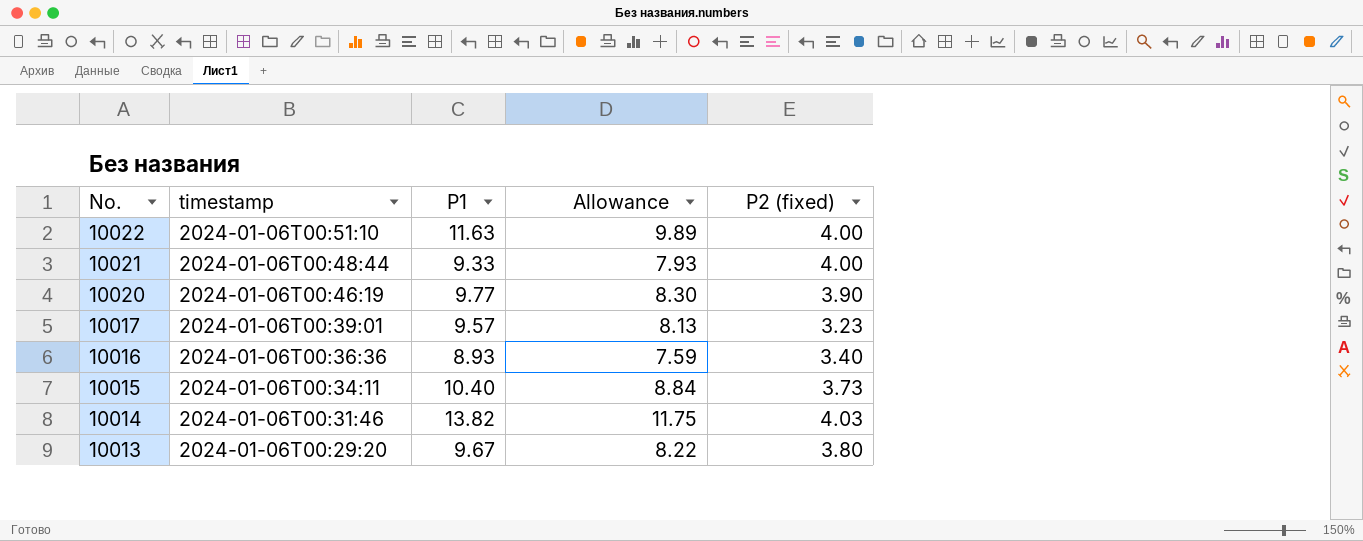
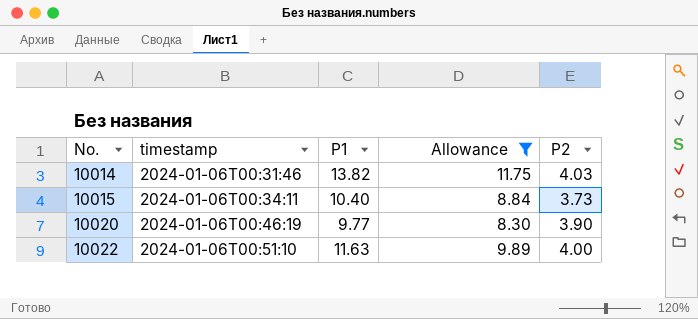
filter: none -> Allowance >= 8.30
row order: No. descending -> No. ascending
column name: P2 (fixed) -> P2

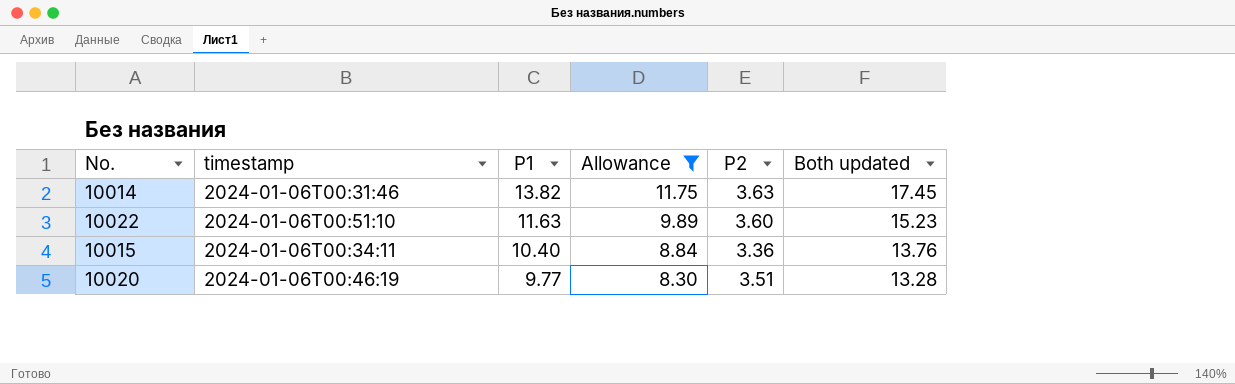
row order: No. ascending -> P1 descending
column Both updated | formula: none -> [P1] + [P2]
10014 | P2: 4.03 -> 3.63
10022 | P2: 4.00 -> 3.60
10015 | P2: 3.73 -> 3.36
10020 | P2: 3.90 -> 3.51

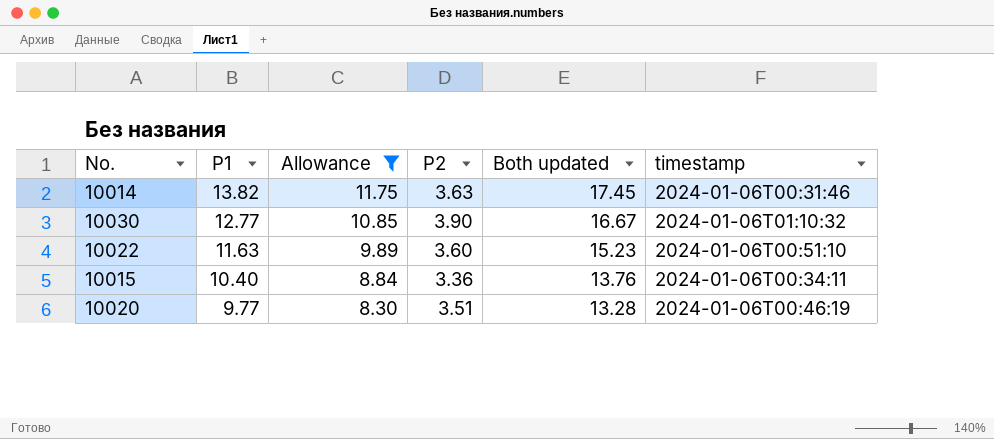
column timestamp | position: 2 -> 6
row 10030: none -> 12.77 | 10.85 | 3.90 | 16.67 | 2024-01-06T01:10:32

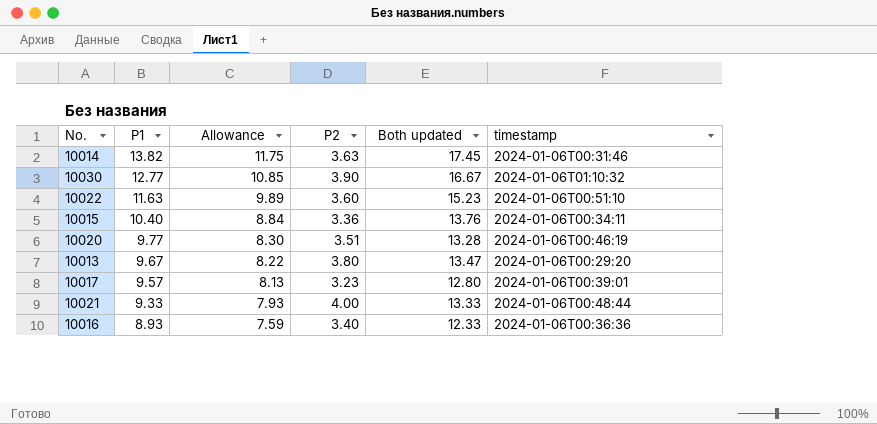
filter: Allowance >= 8.30 -> none

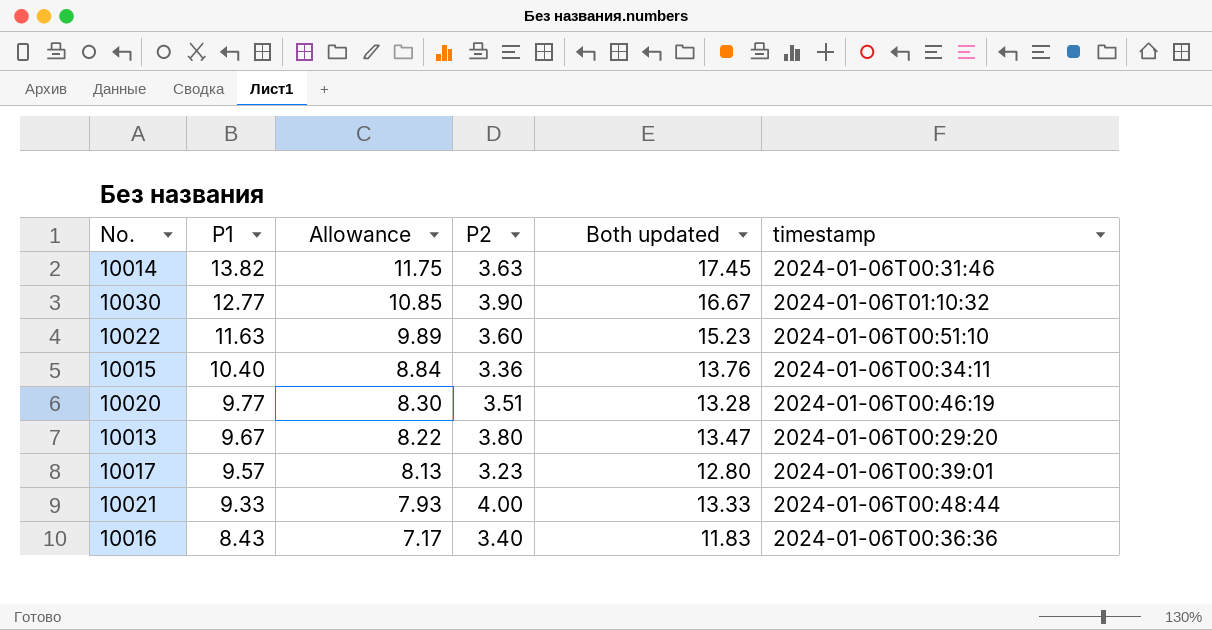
10016 | P1: 8.93 -> 8.43
10016 | Allowance: 7.59 -> 7.17
10016 | Both updated: 12.33 -> 11.83

